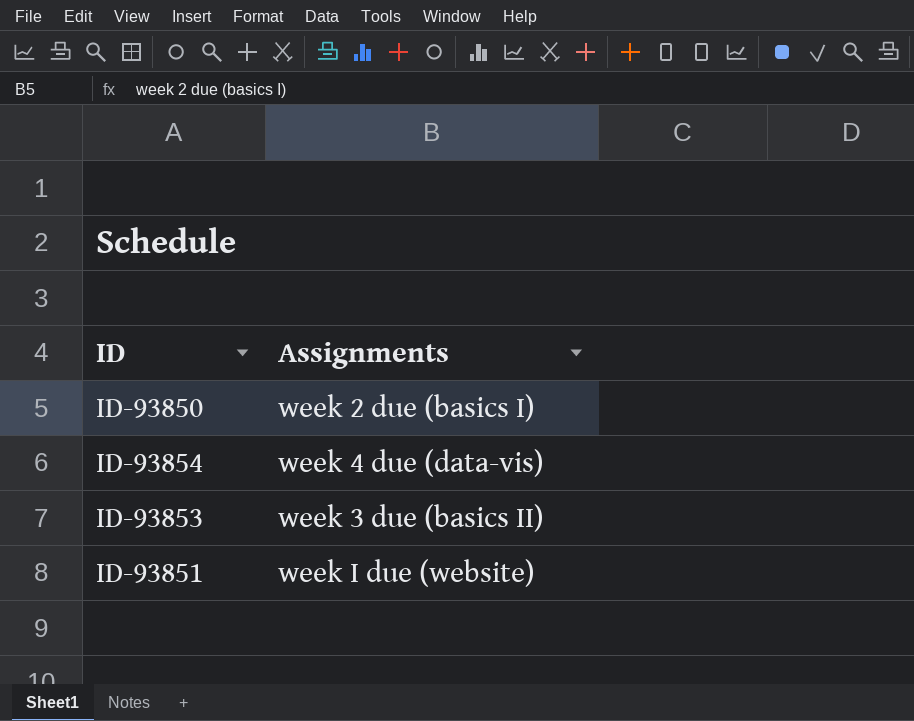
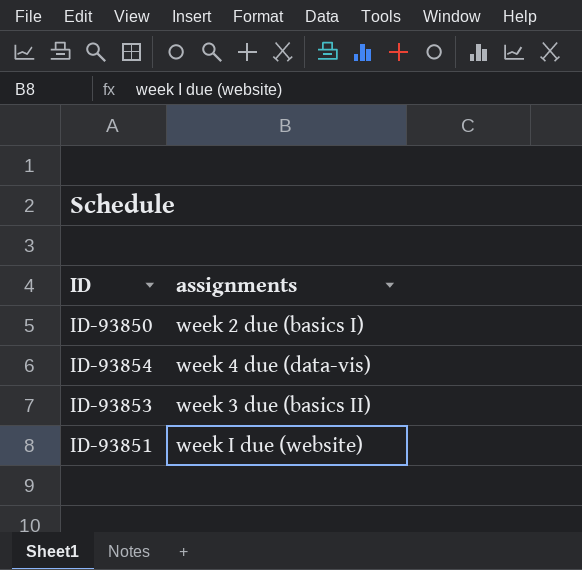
column name: Assignments -> assignments

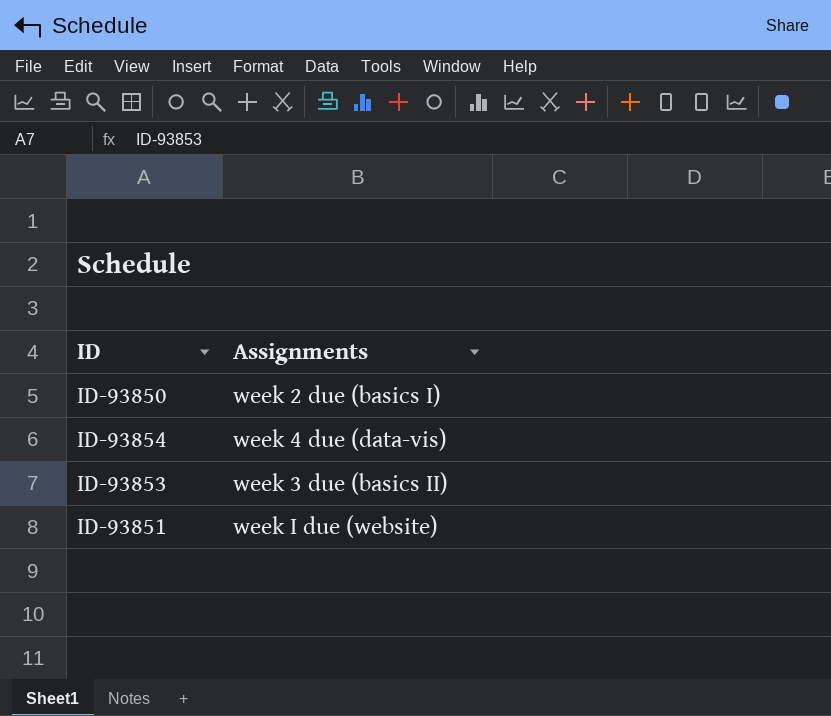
column name: assignments -> Assignments

